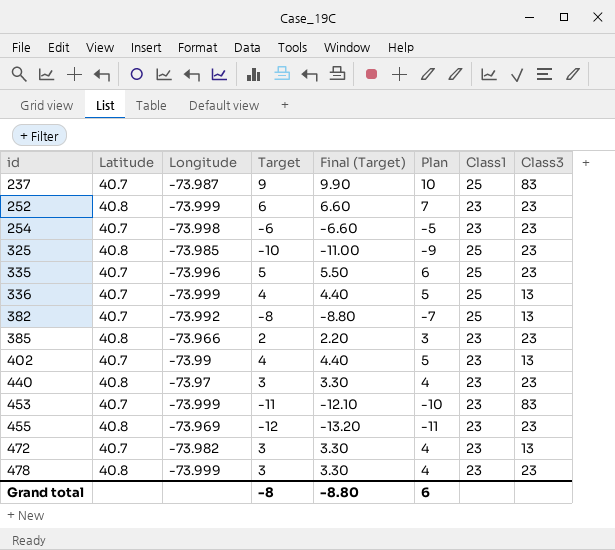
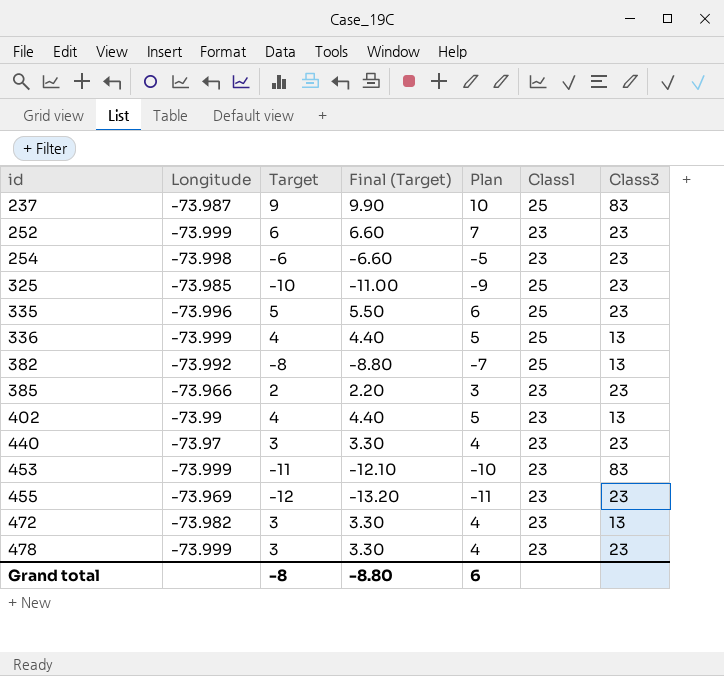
column Latitude | position: 2 -> none

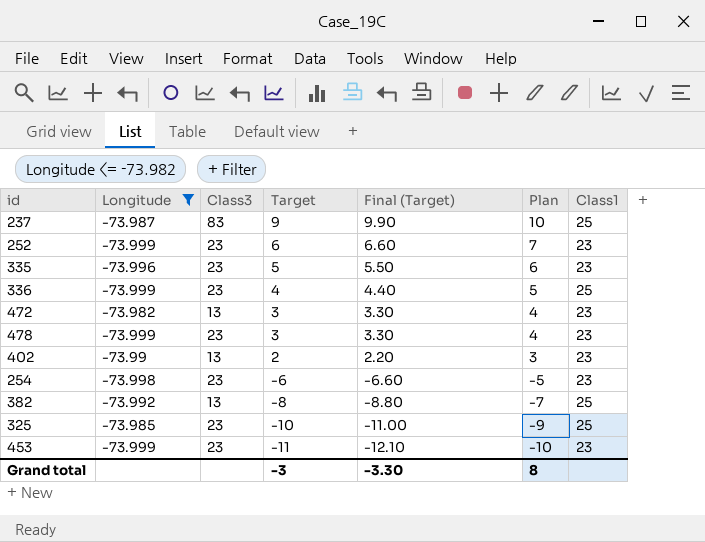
filter: none -> Longitude <= -73.982
row order: id ascending -> Target descending
column Class3 | position: 7 -> 3
335 | Class1: 25 -> 23
336 | Class3: 13 -> 23
402 | Target: 4 -> 2
402 | Final (Target): 4.40 -> 2.20
402 | Plan: 5 -> 3
453 | Class3: 83 -> 23
Grand total | Target: -8 -> -3
Grand total | Final (Target): -8.80 -> -3.30
Grand total | Plan: 6 -> 8

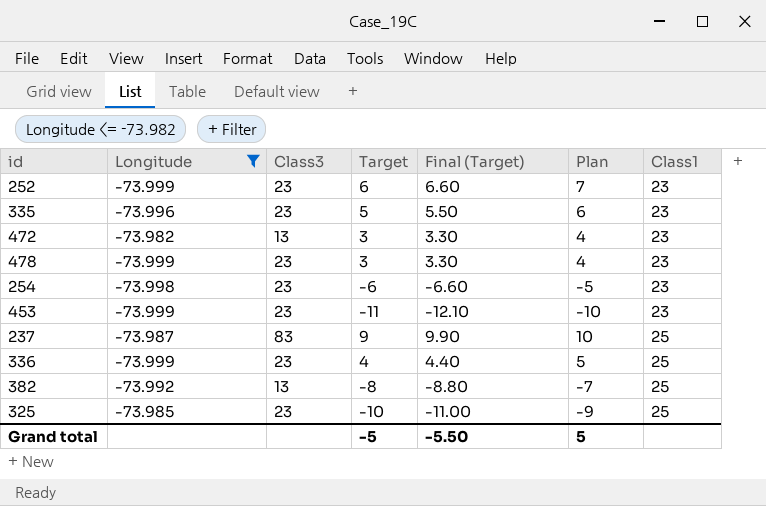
row order: Target descending -> Class1 ascending
row 402: -73.99 | 13 | 2 | 2.20 | 3 | 23 -> none
Grand total | Target: -3 -> -5
Grand total | Final (Target): -3.30 -> -5.50
Grand total | Plan: 8 -> 5

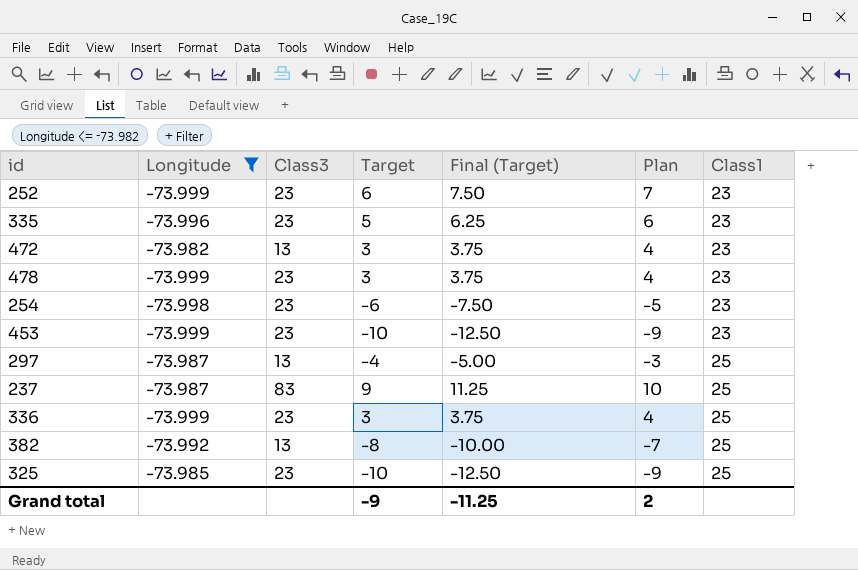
column Final (Target) | formula: [Target] * 1.1 -> [Target] * 1.25
453 | Target: -11 -> -10
453 | Plan: -10 -> -9
row 297: none -> -73.987 | 13 | -4 | -5.00 | -3 | 25
336 | Target: 4 -> 3
336 | Plan: 5 -> 4
Grand total | Target: -5 -> -9
Grand total | Final (Target): -5.50 -> -11.25
Grand total | Plan: 5 -> 2

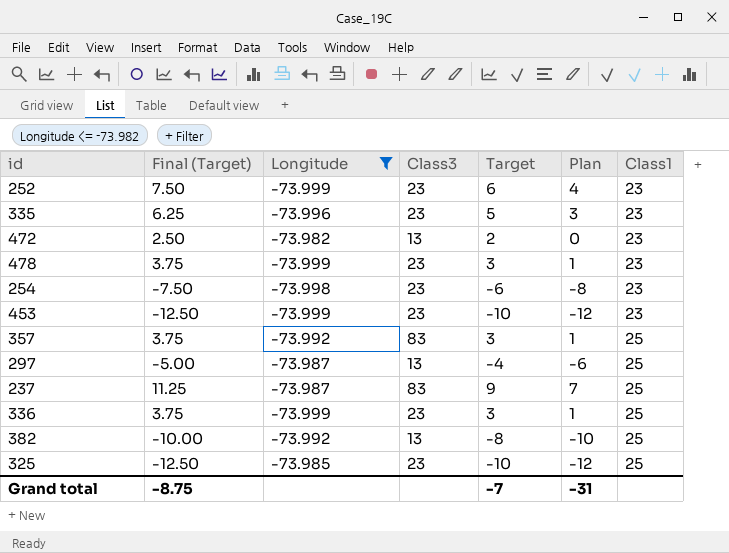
column Final (Target) | position: 5 -> 2
column Plan | formula: [Target] + 1 -> [Target] - 2
472 | Final (Target): 3.75 -> 2.50
472 | Target: 3 -> 2
row 357: none -> 3.75 | -73.992 | 83 | 3 | 1 | 25
Grand total | Final (Target): -11.25 -> -8.75
Grand total | Target: -9 -> -7
Grand total | Plan: 2 -> -31

